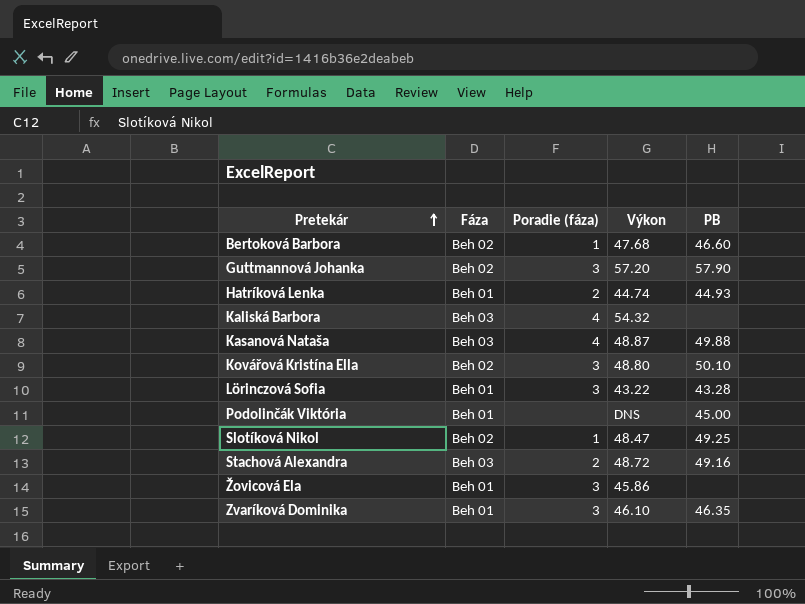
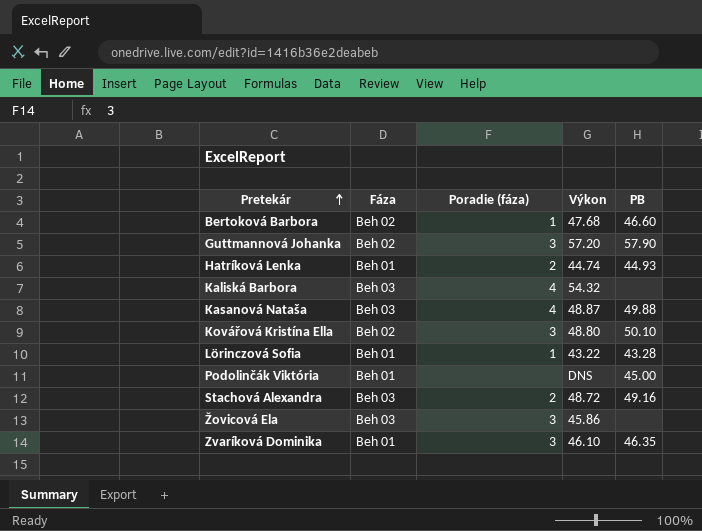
row Slotíková Nikol: Beh 02 | 1 | 48.47 | 49.25 -> none
Lörinczová Sofia | Poradie (fáza): 3 -> 1
Žovicová Ela | Fáza: Beh 01 -> Beh 03

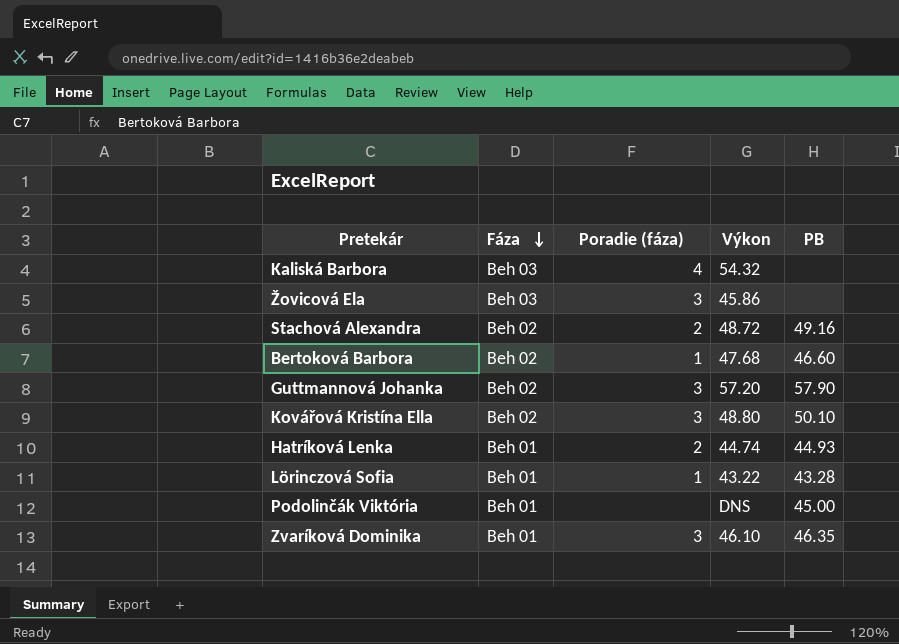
row order: Pretekár ascending -> Fáza descending
row Kasanová Nataša: Beh 03 | 4 | 48.87 | 49.88 -> none
Stachová Alexandra | Fáza: Beh 03 -> Beh 02

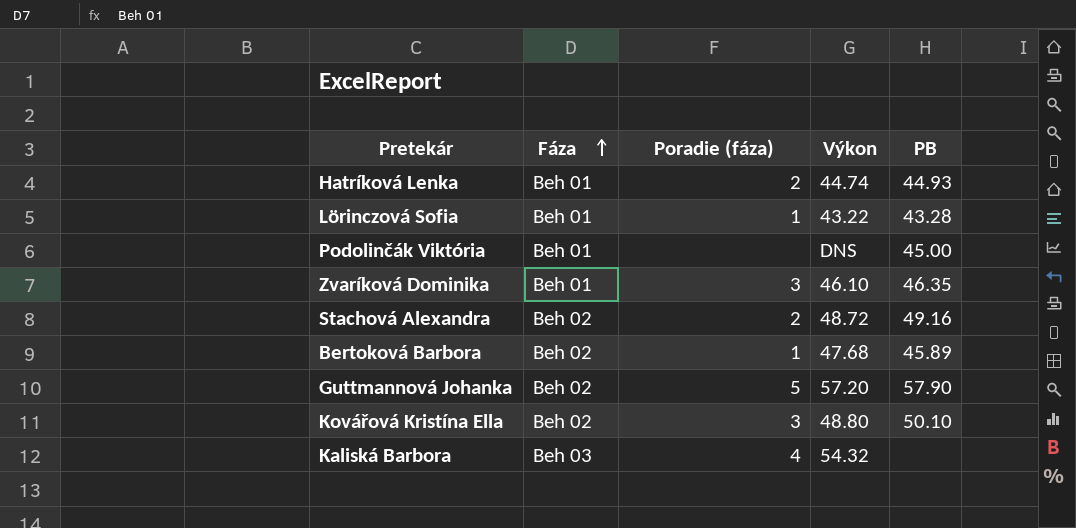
row order: Fáza descending -> Fáza ascending
row Žovicová Ela: Beh 03 | 3 | 45.86 | none -> none
Bertoková Barbora | PB: 46.60 -> 45.89
Guttmannová Johanka | Poradie (fáza): 3 -> 5

